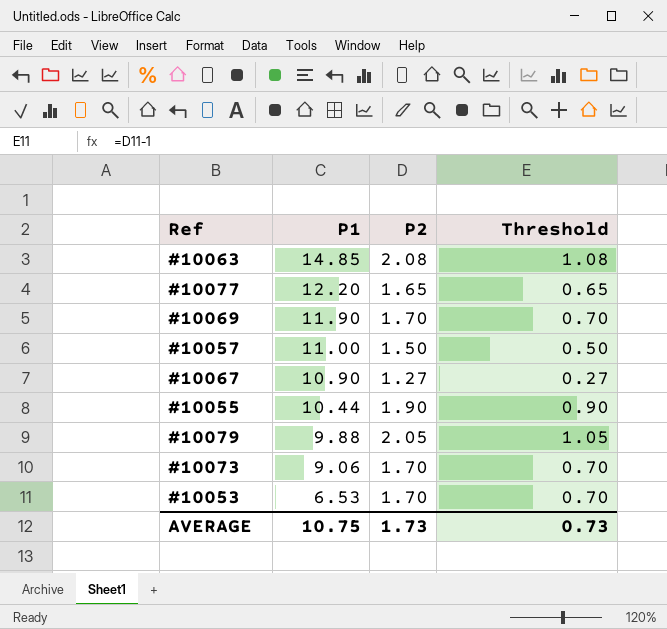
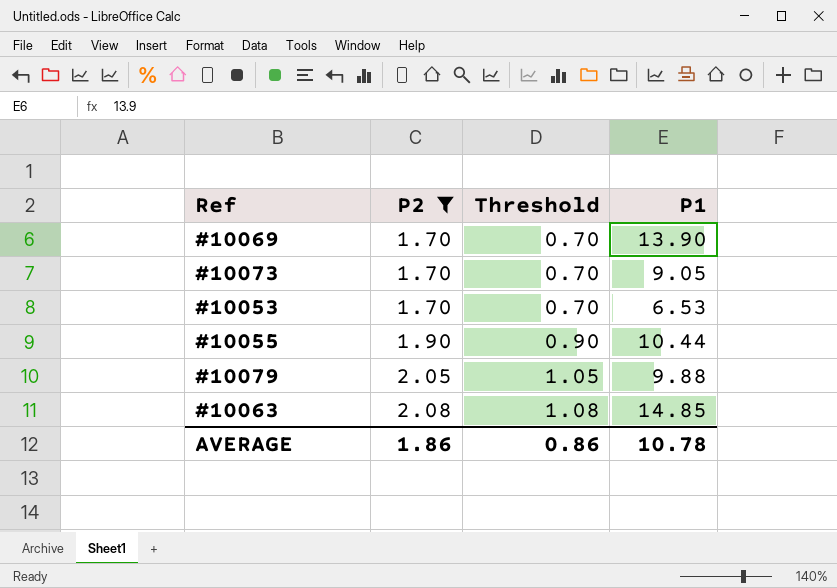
filter: none -> P2 >= 1.70
row order: P1 descending -> P2 ascending
column P1 | position: 2 -> 4
#10069 | P1: 11.90 -> 13.90
#10073 | P1: 9.06 -> 9.05
AVERAGE | P2: 1.73 -> 1.86
AVERAGE | Threshold: 0.73 -> 0.86
AVERAGE | P1: 10.75 -> 10.78

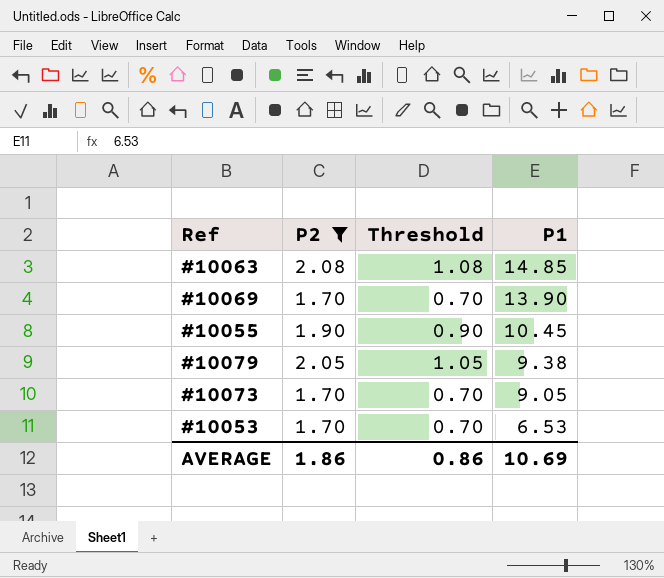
row order: P2 ascending -> P1 descending
#10055 | P1: 10.44 -> 10.45
#10079 | P1: 9.88 -> 9.38
AVERAGE | P1: 10.78 -> 10.69

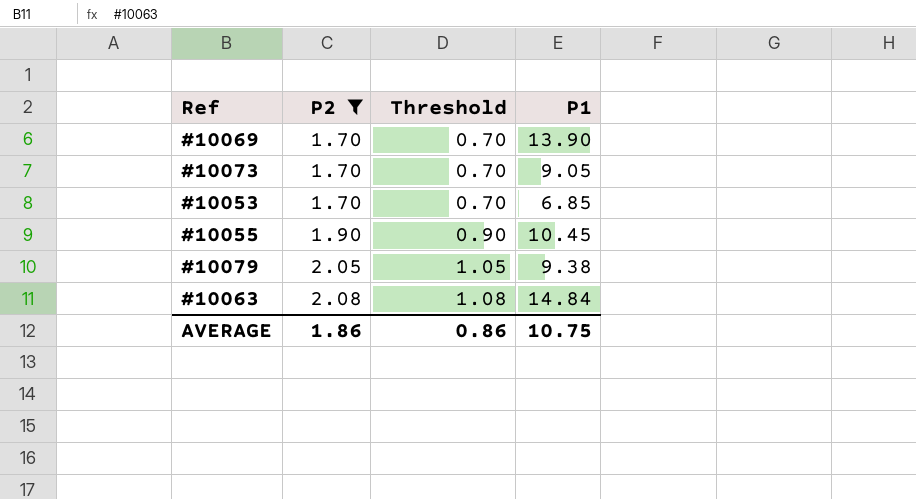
row order: P1 descending -> P2 ascending
#10053 | P1: 6.53 -> 6.85
#10063 | P1: 14.85 -> 14.84
AVERAGE | P1: 10.69 -> 10.75

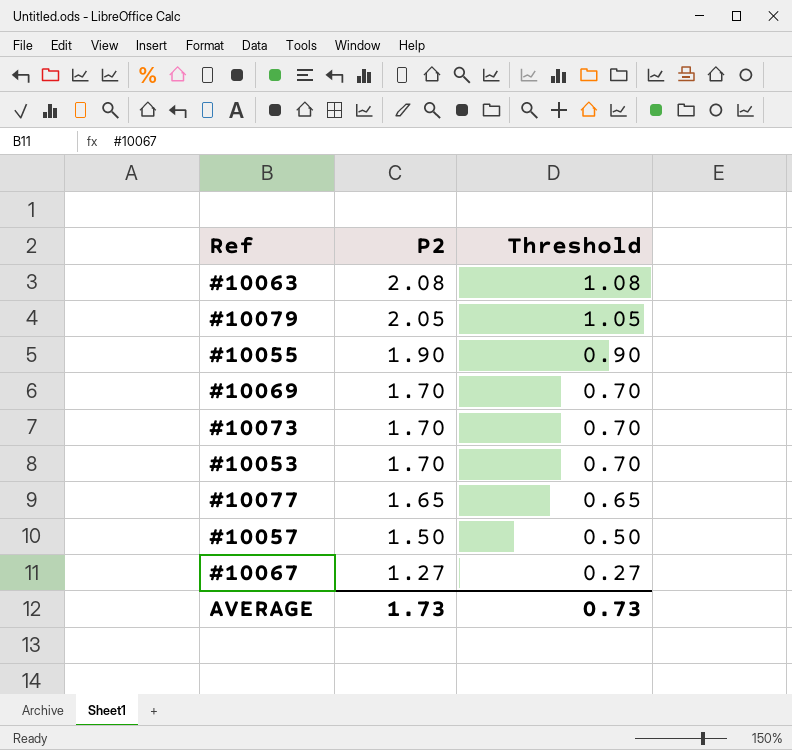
filter: P2 >= 1.70 -> none
row order: P2 ascending -> P2 descending
column P1 | position: 4 -> none
AVERAGE | P2: 1.86 -> 1.73
AVERAGE | Threshold: 0.86 -> 0.73

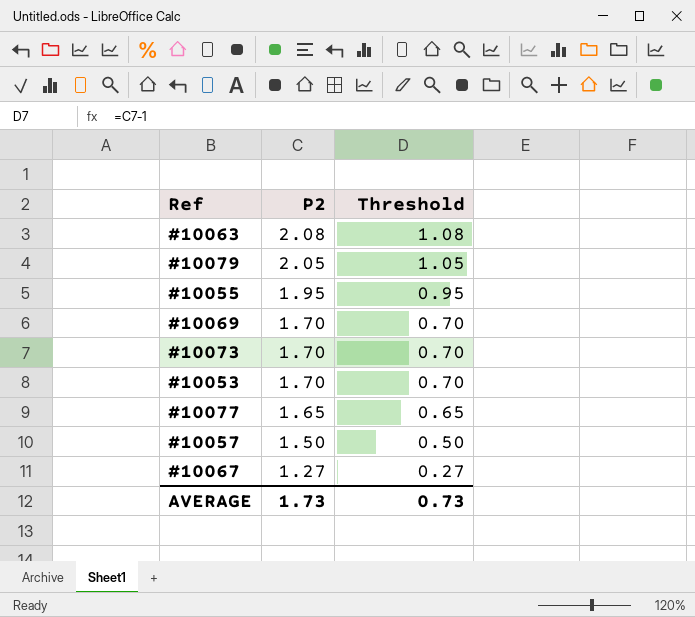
#10055 | P2: 1.90 -> 1.95
#10055 | Threshold: 0.90 -> 0.95

